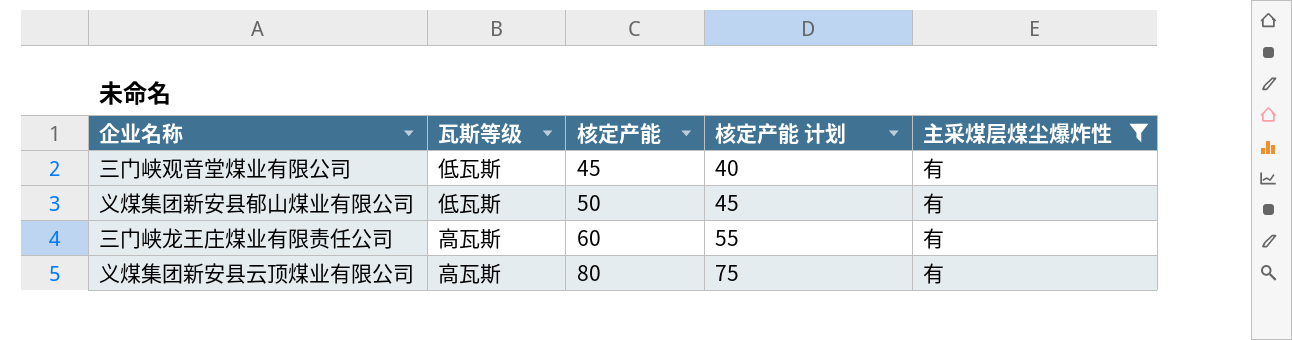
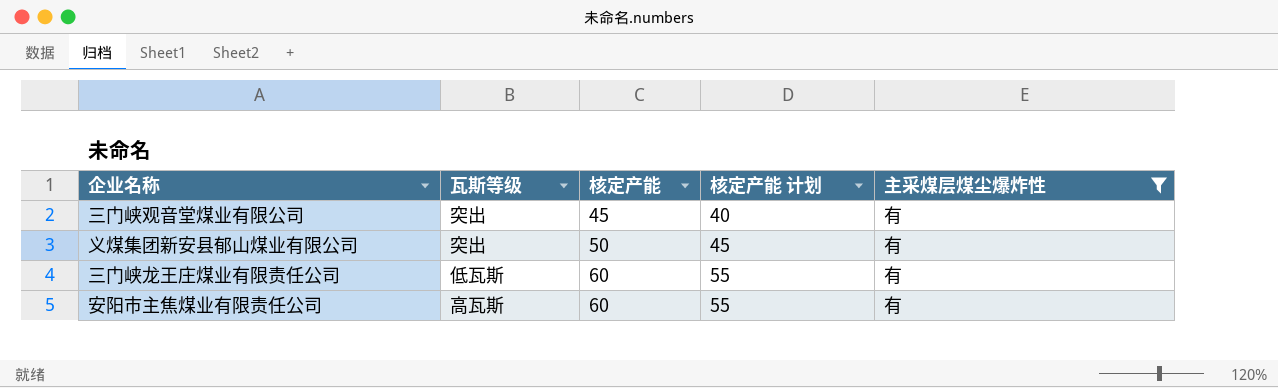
row 义煤集团新安县云顶煤业有限公司: 高瓦斯 | 80 | 75 | 有 -> none
三门峡观音堂煤业有限公司 | 瓦斯等级: 低瓦斯 -> 突出
义煤集团新安县郁山煤业有限公司 | 瓦斯等级: 低瓦斯 -> 突出
三门峡龙王庄煤业有限责任公司 | 瓦斯等级: 高瓦斯 -> 低瓦斯
row 安阳市主焦煤业有限责任公司: none -> 高瓦斯 | 60 | 55 | 有

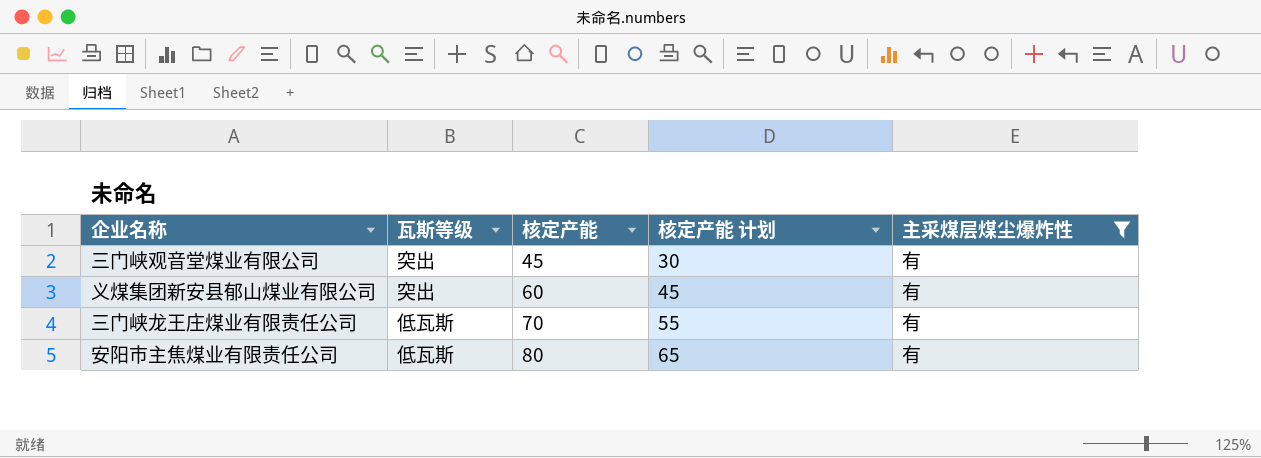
column 核定产能 计划 | formula: [核定产能] - 5 -> [核定产能] - 15
义煤集团新安县郁山煤业有限公司 | 核定产能: 50 -> 60
三门峡龙王庄煤业有限责任公司 | 核定产能: 60 -> 70
安阳市主焦煤业有限责任公司 | 瓦斯等级: 高瓦斯 -> 低瓦斯
安阳市主焦煤业有限责任公司 | 核定产能: 60 -> 80

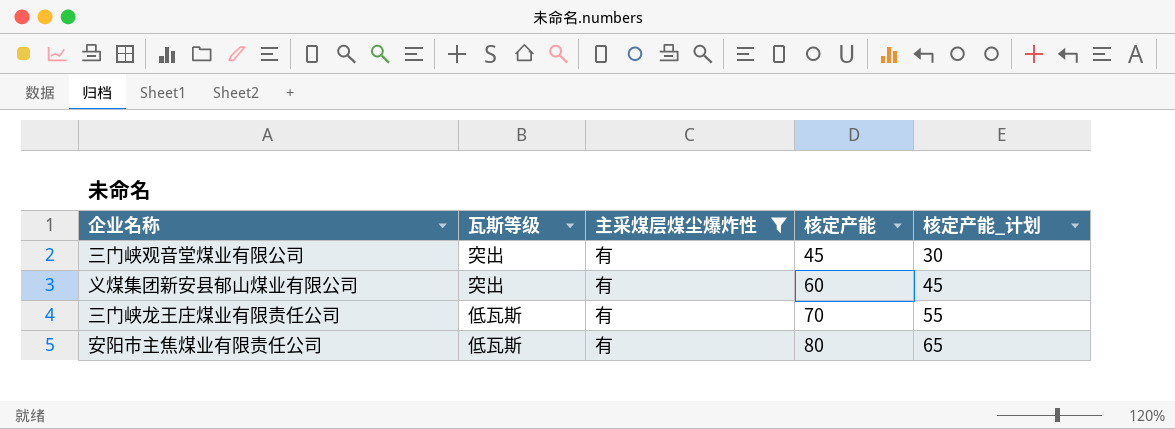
column 主采煤层煤尘爆炸性 | position: 5 -> 3
column name: 核定产能 计划 -> 核定产能_计划

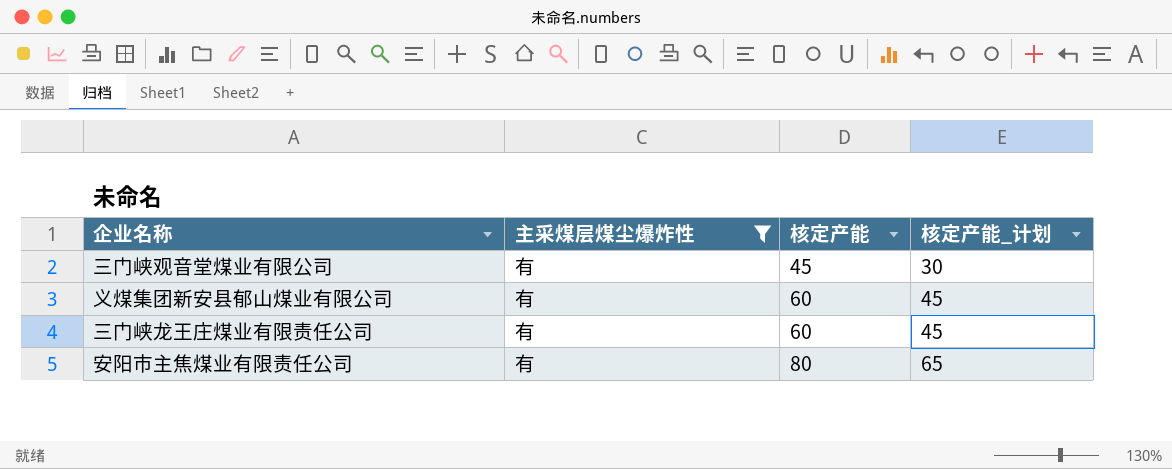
column 瓦斯等级 | position: 2 -> none
三门峡龙王庄煤业有限责任公司 | 核定产能: 70 -> 60
三门峡龙王庄煤业有限责任公司 | 核定产能_计划: 55 -> 45

